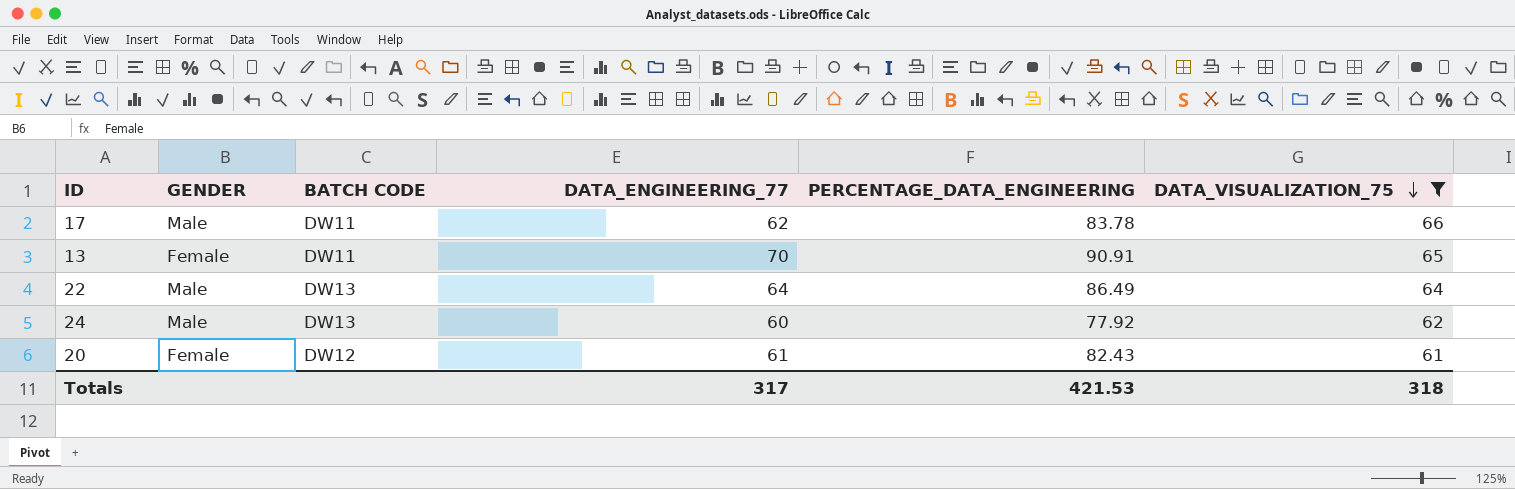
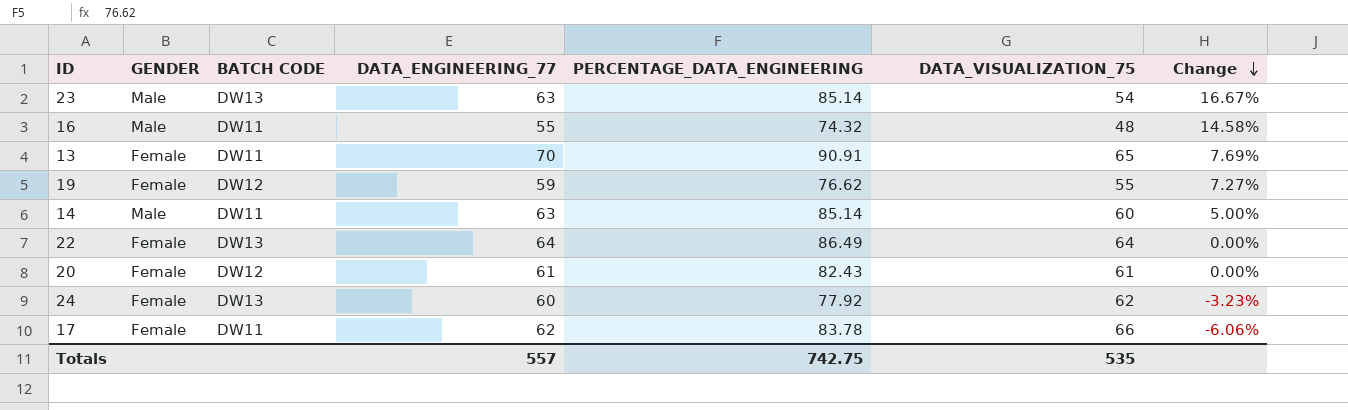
filter: DATA_VISUALIZATION_75 >= 61 -> none
row order: DATA_VISUALIZATION_75 descending -> Change descending
column Change | formula: none -> ([DATA_ENGINEERING_77] - [DATA_VISUALIZATION_75]) / [DATA_VISUALIZATION_75]
22 | GENDER: Male -> Female
24 | GENDER: Male -> Female
17 | GENDER: Male -> Female
Totals | DATA_ENGINEERING_77: 317 -> 557
Totals | PERCENTAGE_DATA_ENGINEERING: 421.53 -> 742.75
Totals | DATA_VISUALIZATION_75: 318 -> 535

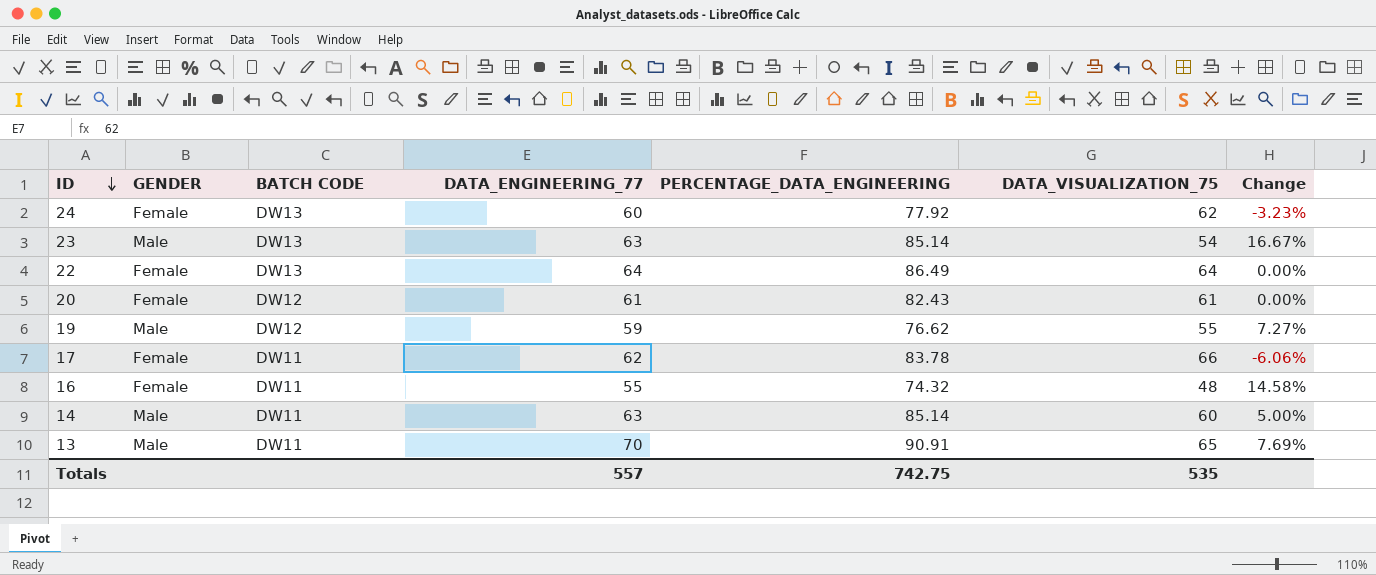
row order: Change descending -> ID descending
19 | GENDER: Female -> Male
16 | GENDER: Male -> Female
13 | GENDER: Female -> Male

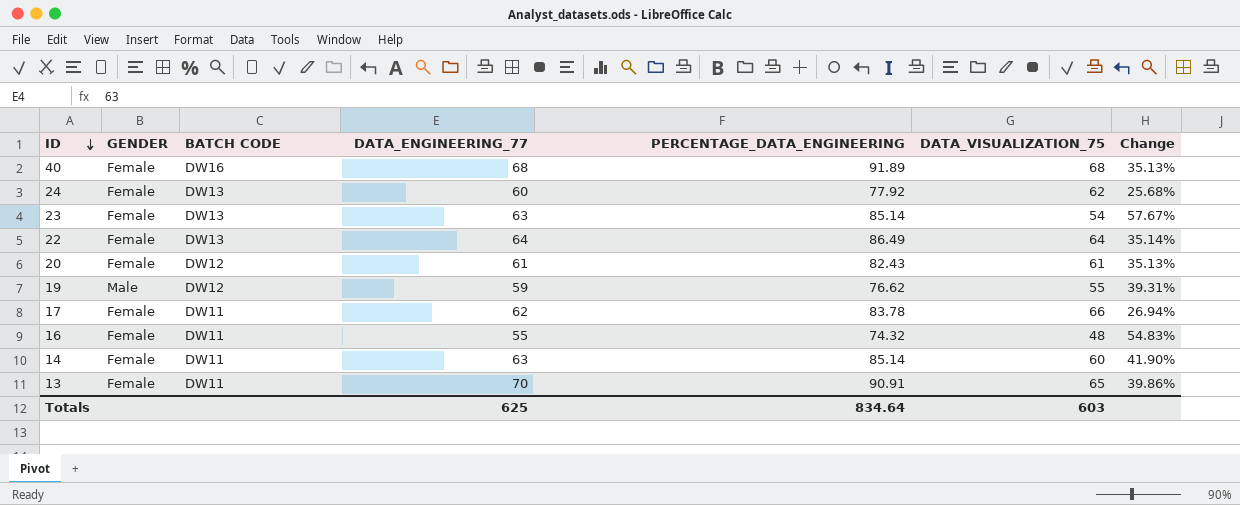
column Change | formula: ([DATA_ENGINEERING_77] - [DATA_VISUALIZATION_75]) / [DATA_VISUALIZATION_75] -> ([PERCENTAGE_DATA_ENGINEERING] - [DATA_VISUALIZATION_75]) / [DATA_VISUALIZATION_75]
row 40: none -> Female | DW16 | 68 | 91.89 | 68 | 35.13%
23 | GENDER: Male -> Female
14 | GENDER: Male -> Female
13 | GENDER: Male -> Female
Totals | DATA_ENGINEERING_77: 557 -> 625
Totals | PERCENTAGE_DATA_ENGINEERING: 742.75 -> 834.64
Totals | DATA_VISUALIZATION_75: 535 -> 603

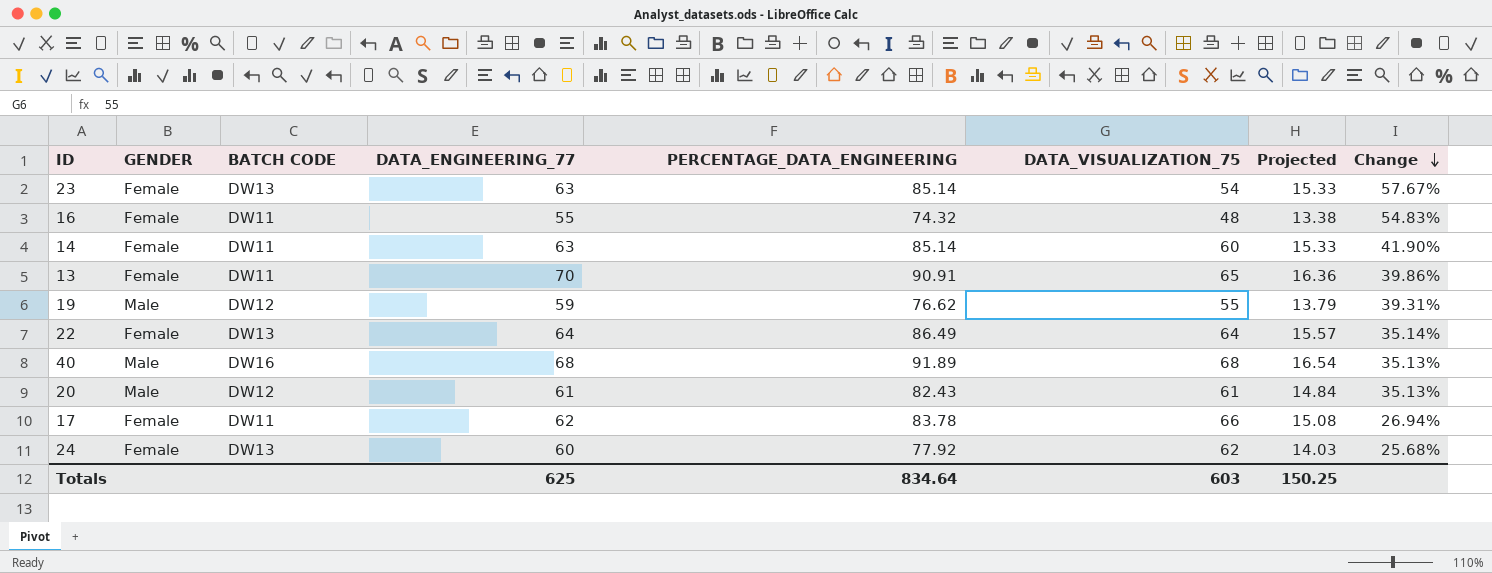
row order: ID descending -> Change descending
column Projected | formula: none -> [PERCENTAGE_DATA_ENGINEERING] * 0.18
40 | GENDER: Female -> Male
20 | GENDER: Female -> Male

